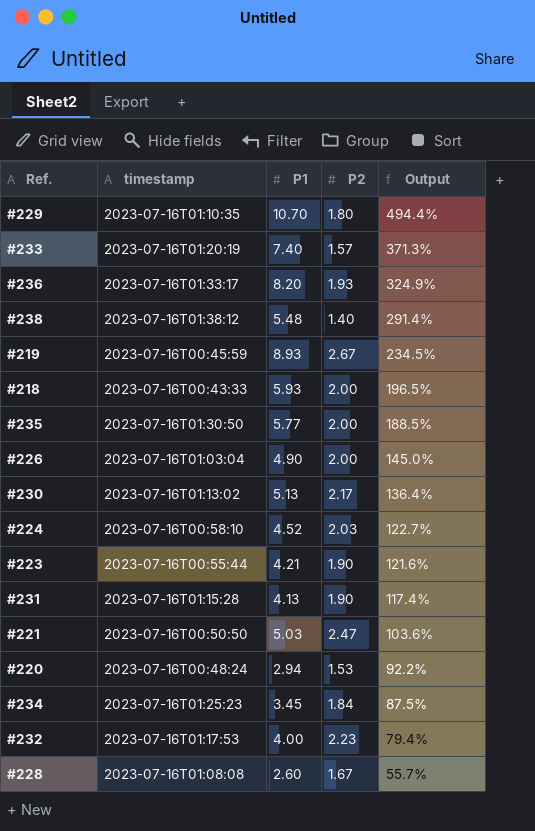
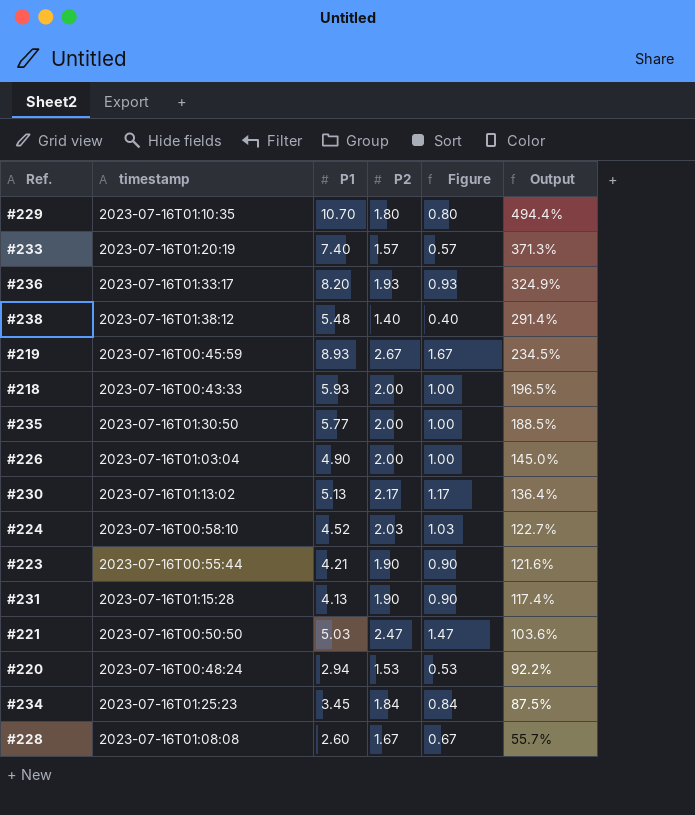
column Figure | formula: none -> [P2] - 1
row #232: 2023-07-16T01:17:53 | 4.00 | 2.23 | 79.4% -> none

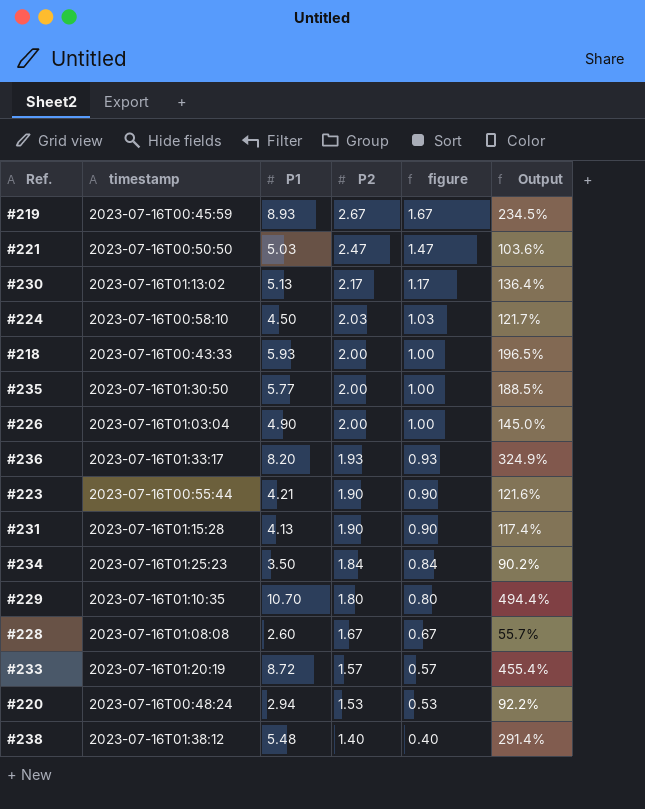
row order: Output descending -> P2 descending
column name: Figure -> figure
#224 | P1: 4.52 -> 4.50
#224 | Output: 122.7% -> 121.7%
#234 | P1: 3.45 -> 3.50
#234 | Output: 87.5% -> 90.2%
#233 | P1: 7.40 -> 8.72
#233 | Output: 371.3% -> 455.4%

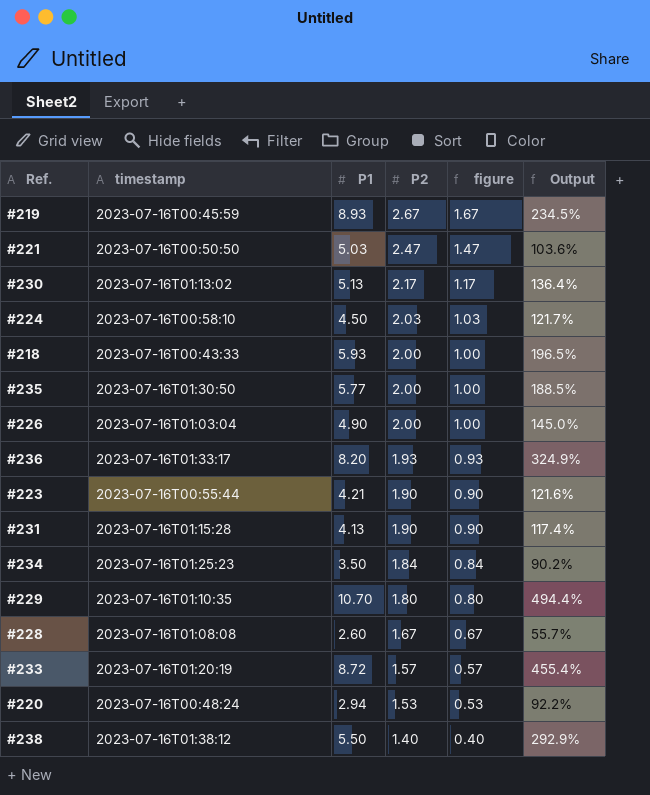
#238 | P1: 5.48 -> 5.50
#238 | Output: 291.4% -> 292.9%

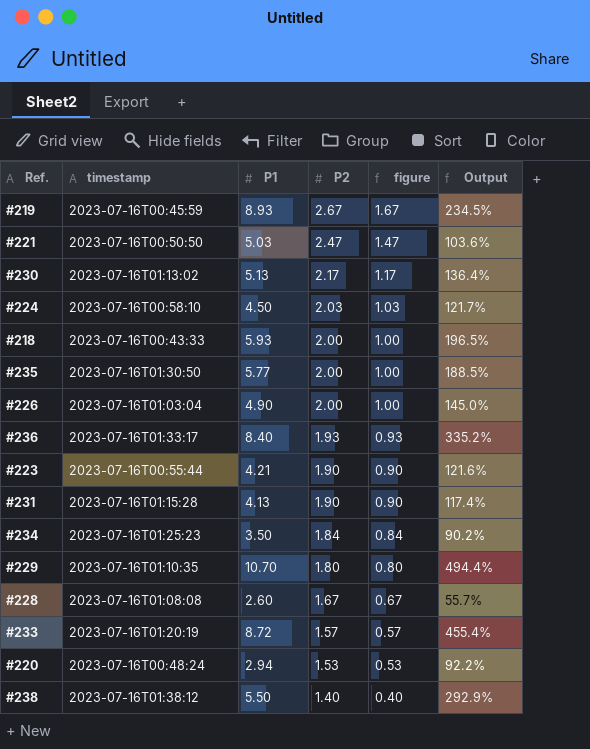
#236 | P1: 8.20 -> 8.40
#236 | Output: 324.9% -> 335.2%

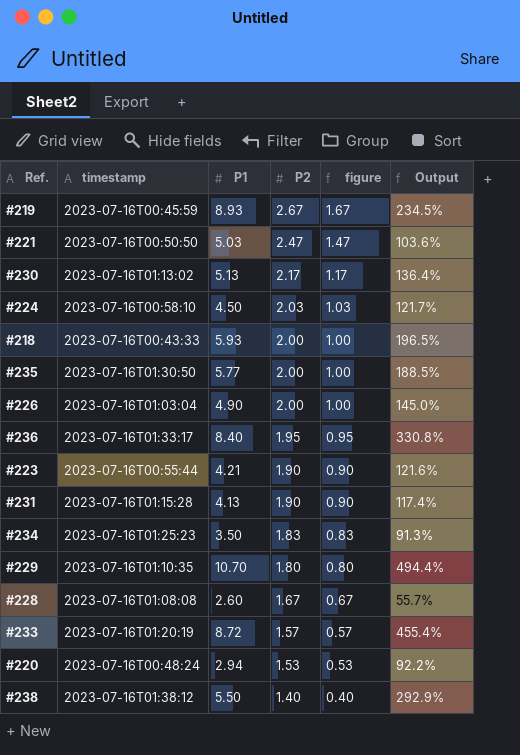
#236 | P2: 1.93 -> 1.95
#236 | figure: 0.93 -> 0.95
#236 | Output: 335.2% -> 330.8%
#234 | P2: 1.84 -> 1.83
#234 | figure: 0.84 -> 0.83
#234 | Output: 90.2% -> 91.3%

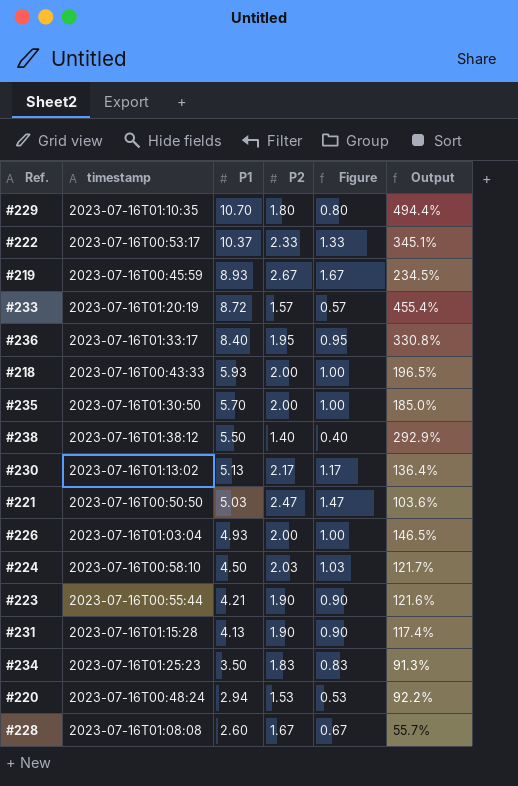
row order: P2 descending -> P1 descending
column name: figure -> Figure
row #222: none -> 2023-07-16T00:53:17 | 10.37 | 2.33 | 1.33 | 345.1%
#235 | P1: 5.77 -> 5.70
#235 | Output: 188.5% -> 185.0%
#226 | P1: 4.90 -> 4.93
#226 | Output: 145.0% -> 146.5%

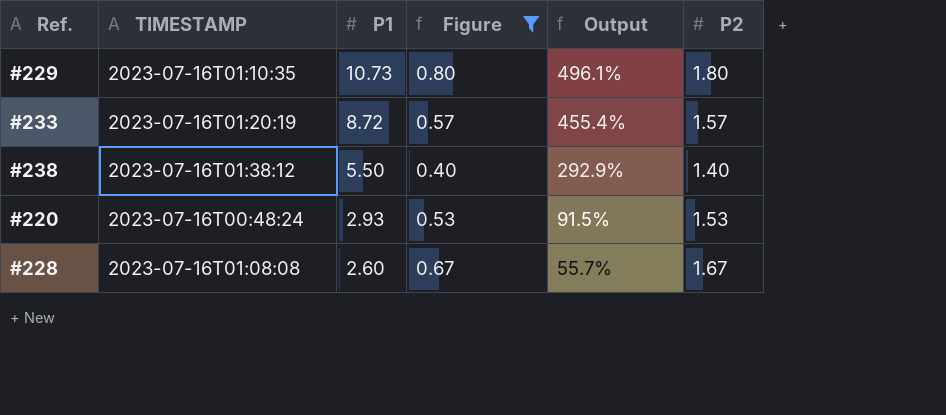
filter: none -> Figure <= 0.80
column name: timestamp -> TIMESTAMP
column P2 | position: 4 -> 6
#229 | P1: 10.70 -> 10.73
#229 | Output: 494.4% -> 496.1%
#220 | P1: 2.94 -> 2.93
#220 | Output: 92.2% -> 91.5%

